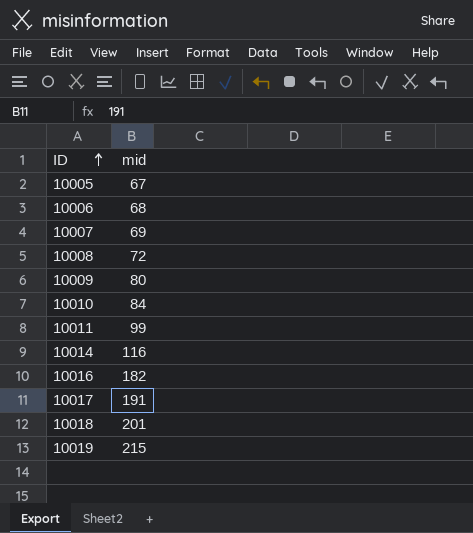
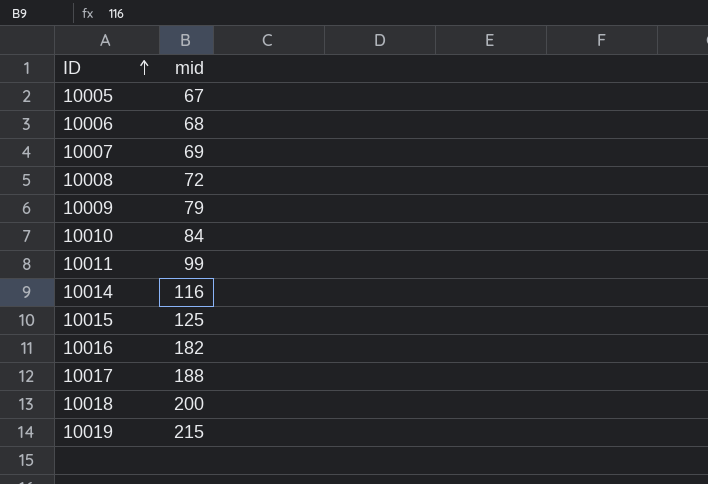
10009 | mid: 80 -> 79
row 10015: none -> 125
10017 | mid: 191 -> 188
10018 | mid: 201 -> 200

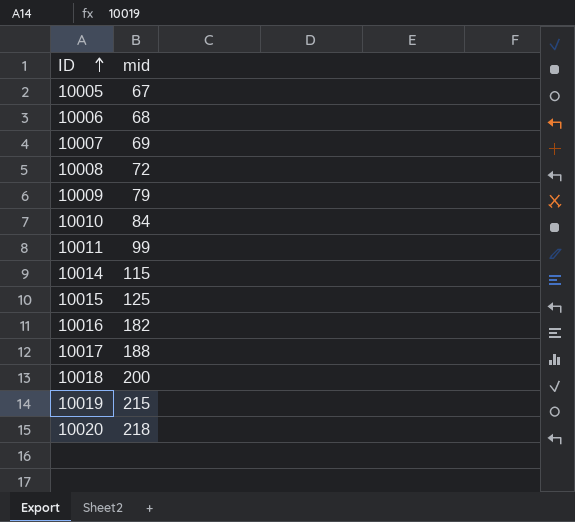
10014 | mid: 116 -> 115
row 10020: none -> 218

